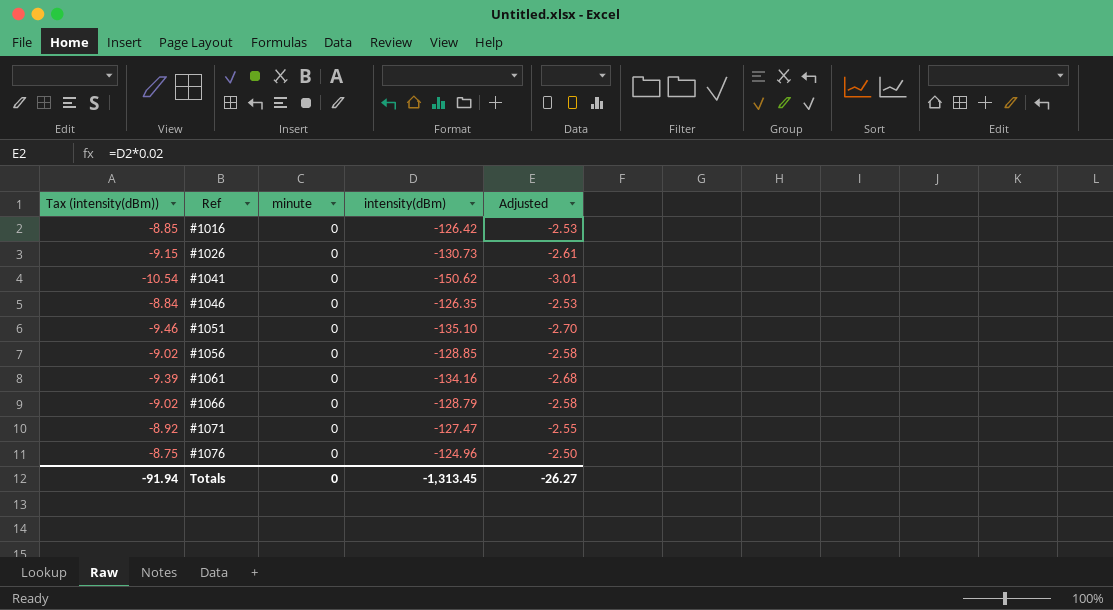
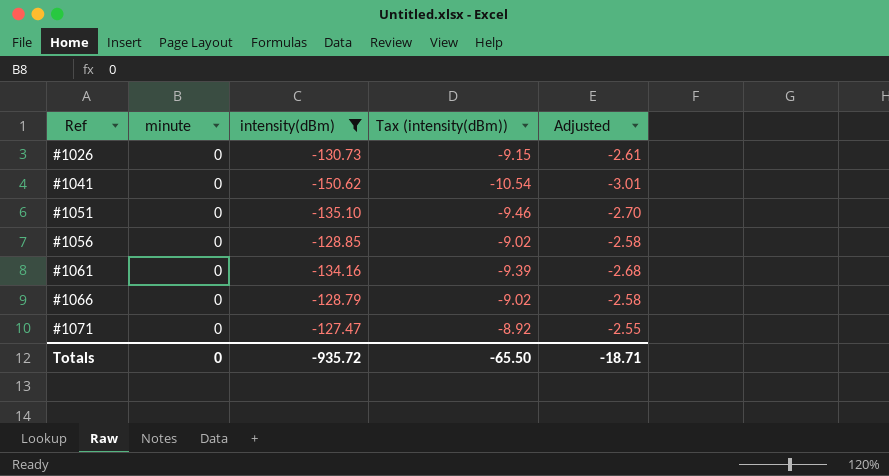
filter: none -> intensity(dBm) <= -127.47
column Tax (intensity(dBm)) | position: 1 -> 4
Totals | intensity(dBm): -1,313.45 -> -935.72
Totals | Tax (intensity(dBm)): -91.94 -> -65.50
Totals | Adjusted: -26.27 -> -18.71

